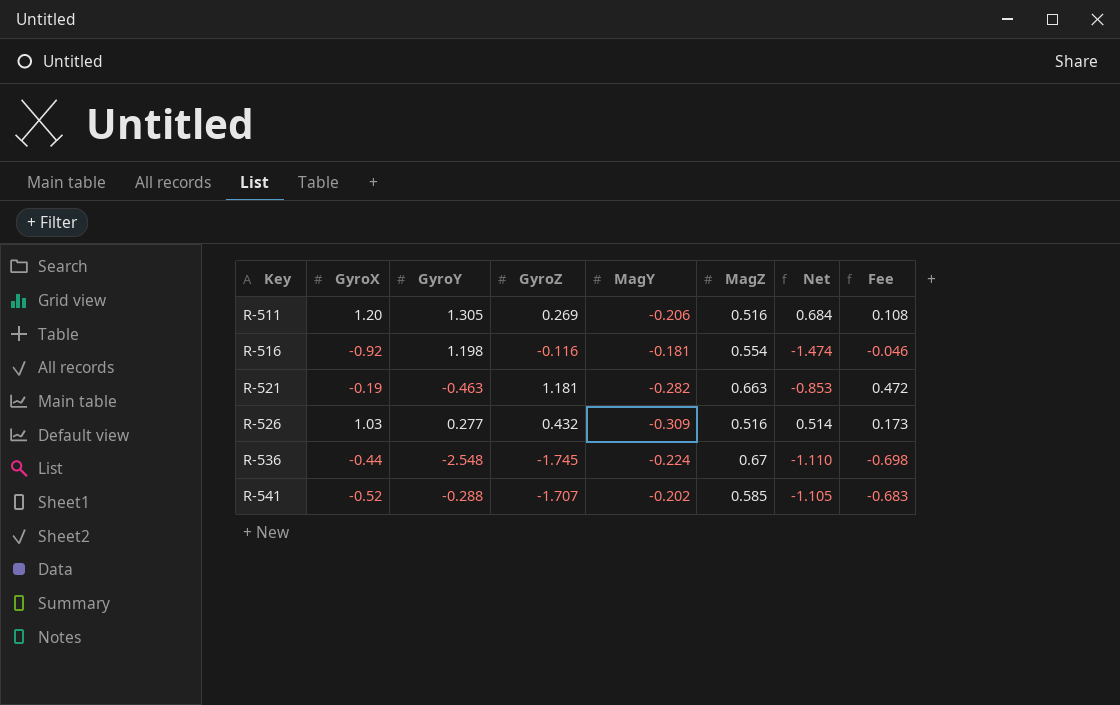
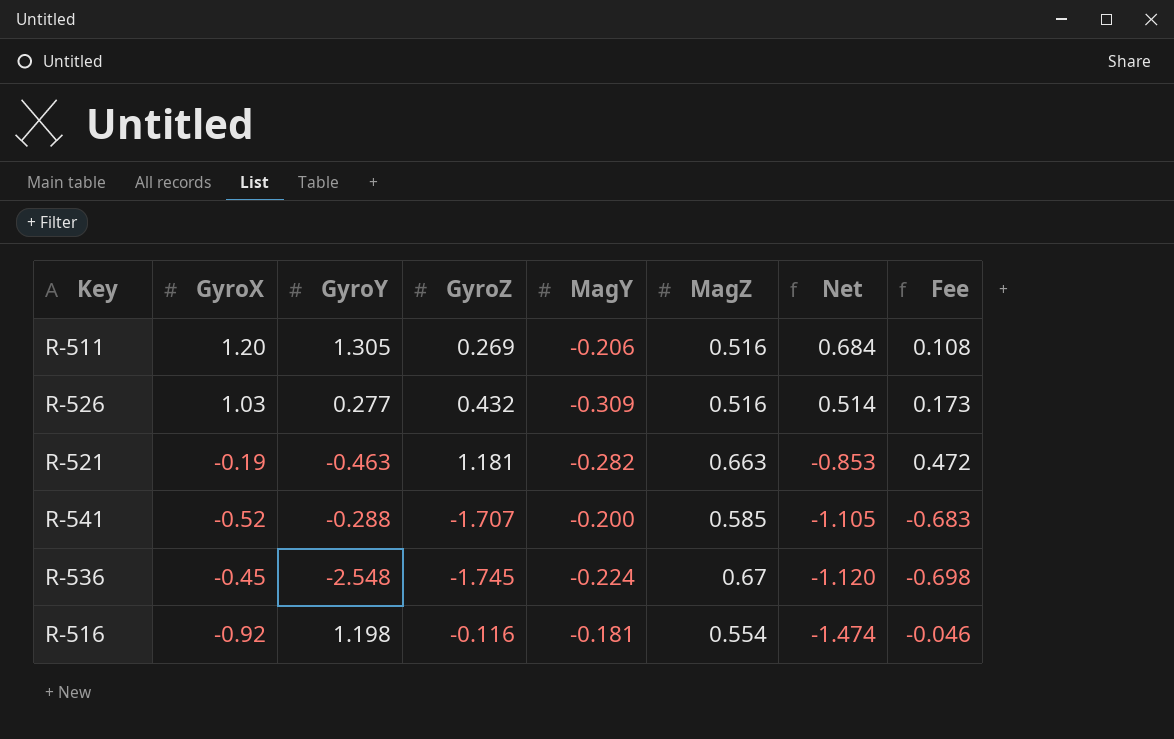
row order: Key ascending -> Net descending
R-541 | MagY: -0.202 -> -0.200
R-536 | GyroX: -0.44 -> -0.45
R-536 | Net: -1.110 -> -1.120

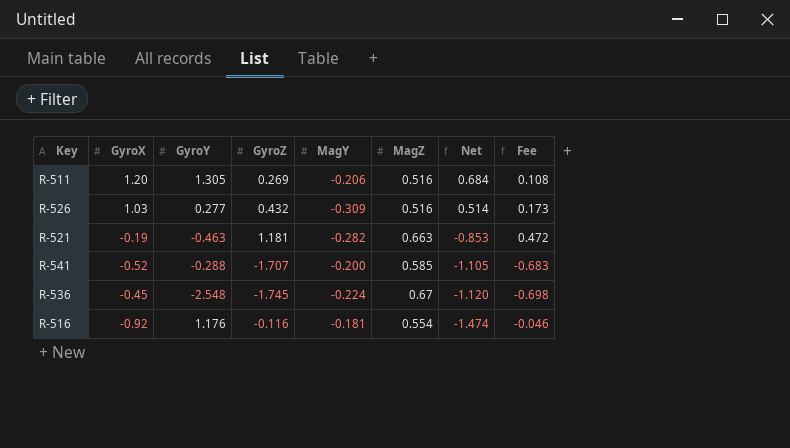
R-516 | GyroY: 1.198 -> 1.176

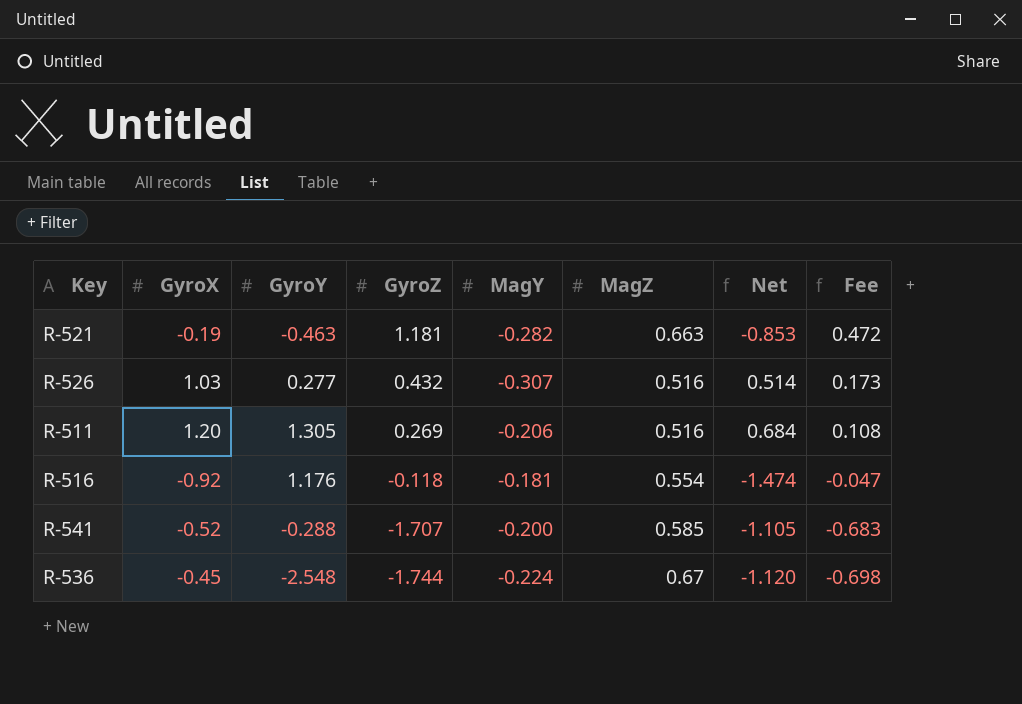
row order: Net descending -> GyroZ descending
R-526 | MagY: -0.309 -> -0.307
R-516 | GyroZ: -0.116 -> -0.118
R-516 | Fee: -0.046 -> -0.047
R-536 | GyroZ: -1.745 -> -1.744

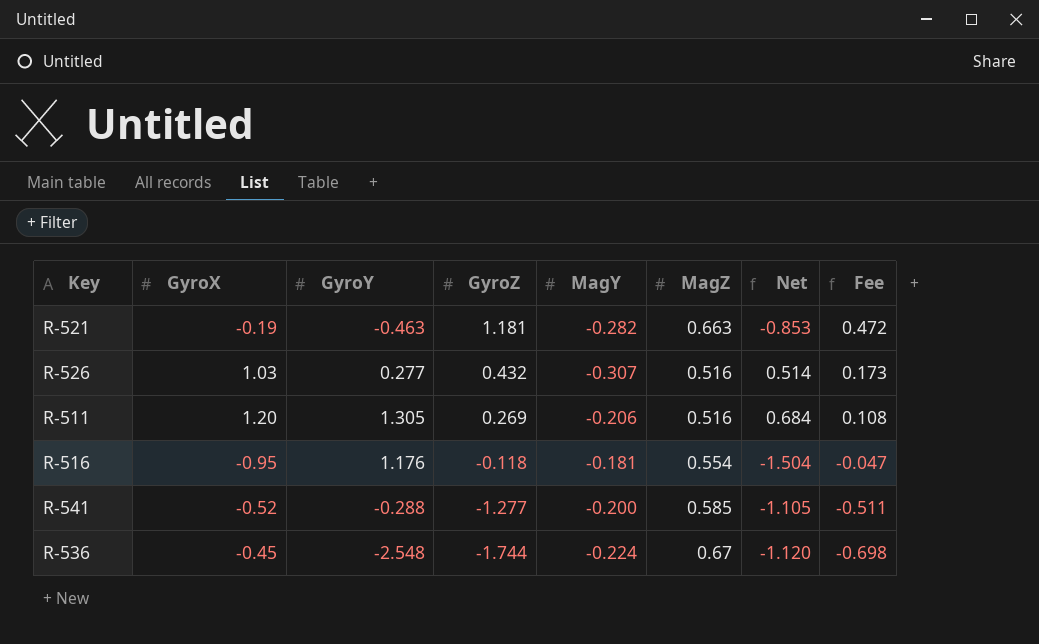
R-516 | GyroX: -0.92 -> -0.95
R-516 | Net: -1.474 -> -1.504
R-541 | GyroZ: -1.707 -> -1.277
R-541 | Fee: -0.683 -> -0.511

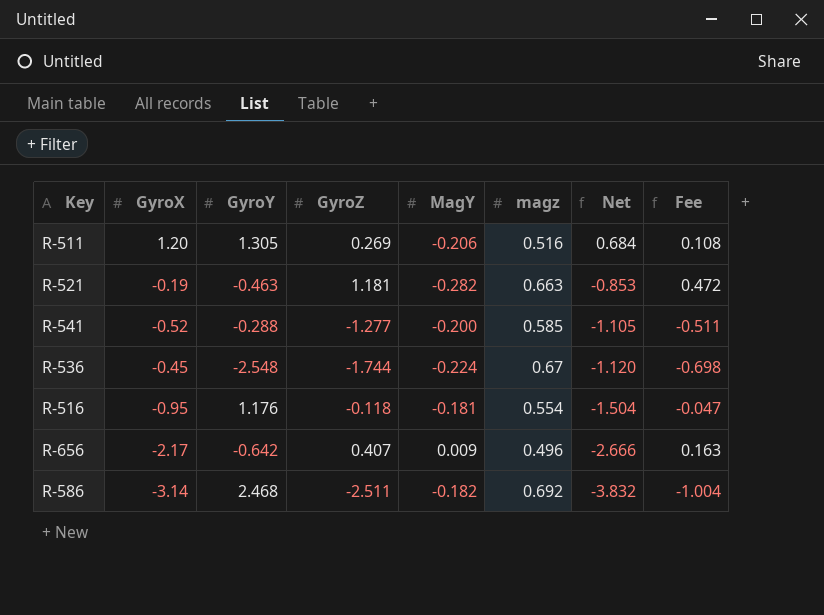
row order: GyroZ descending -> Net descending
column name: MagZ -> magz
row R-526: 1.03 | 0.277 | 0.432 | -0.307 | 0.516 | 0.514 | 0.173 -> none
row R-656: none -> -2.17 | -0.642 | 0.407 | 0.009 | 0.496 | -2.666 | 0.163
row R-586: none -> -3.14 | 2.468 | -2.511 | -0.182 | 0.692 | -3.832 | -1.004

